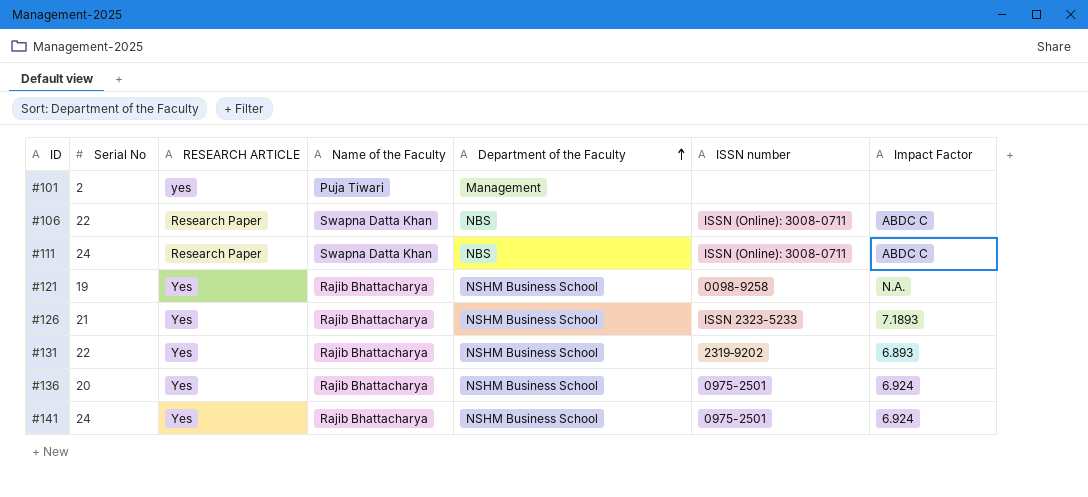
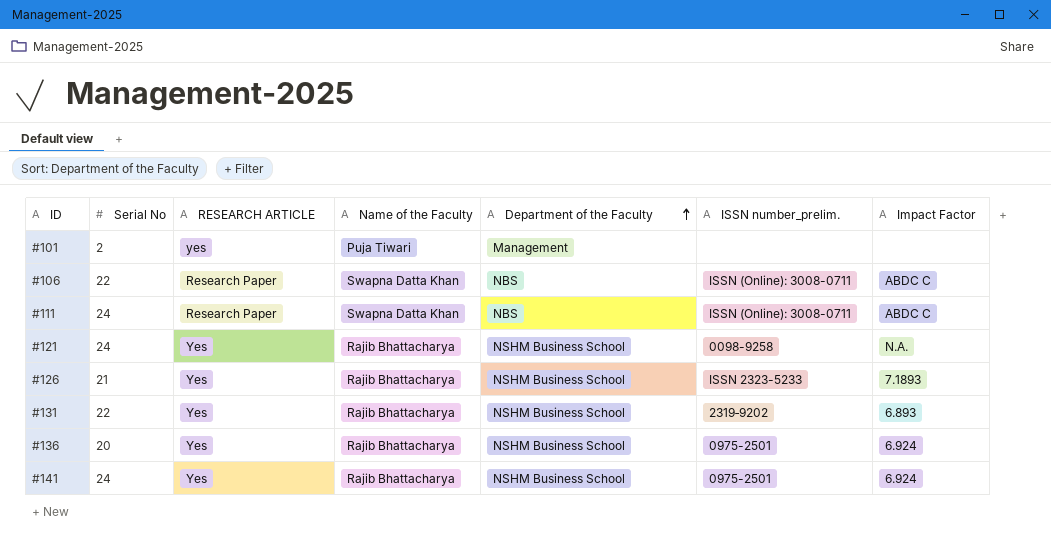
column name: ISSN number -> ISSN number_prelim.
#121 | Serial No: 19 -> 24

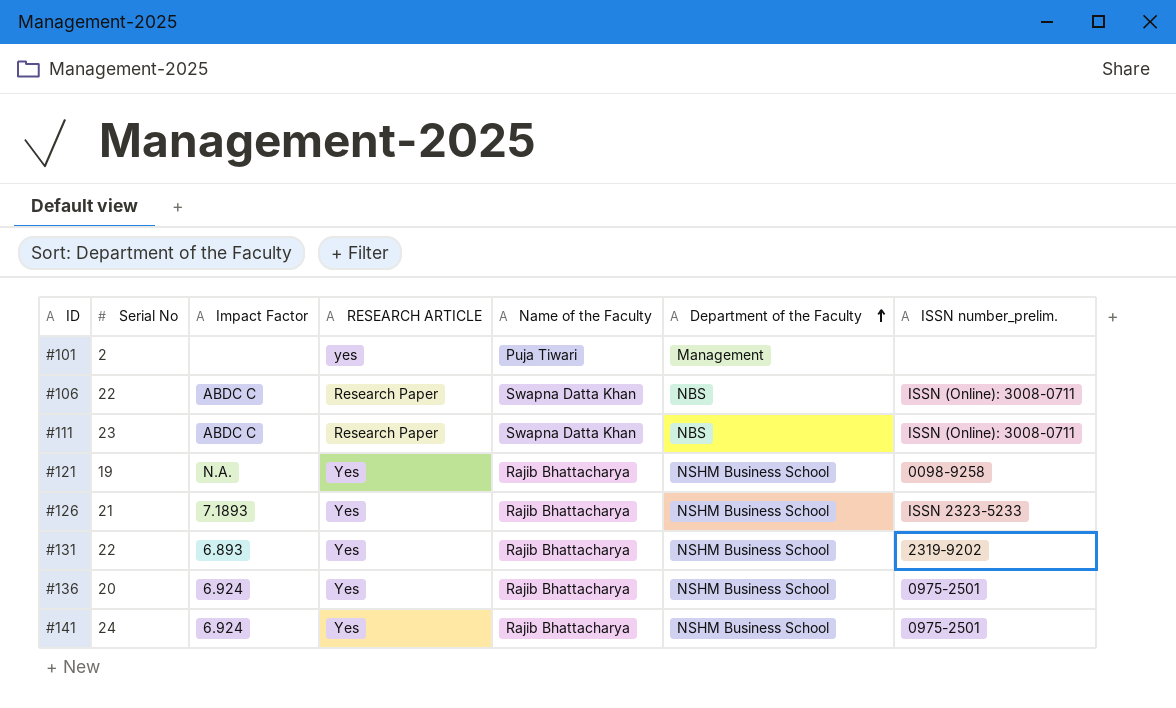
column Impact Factor | position: 7 -> 3
#111 | Serial No: 24 -> 23
#121 | Serial No: 24 -> 19

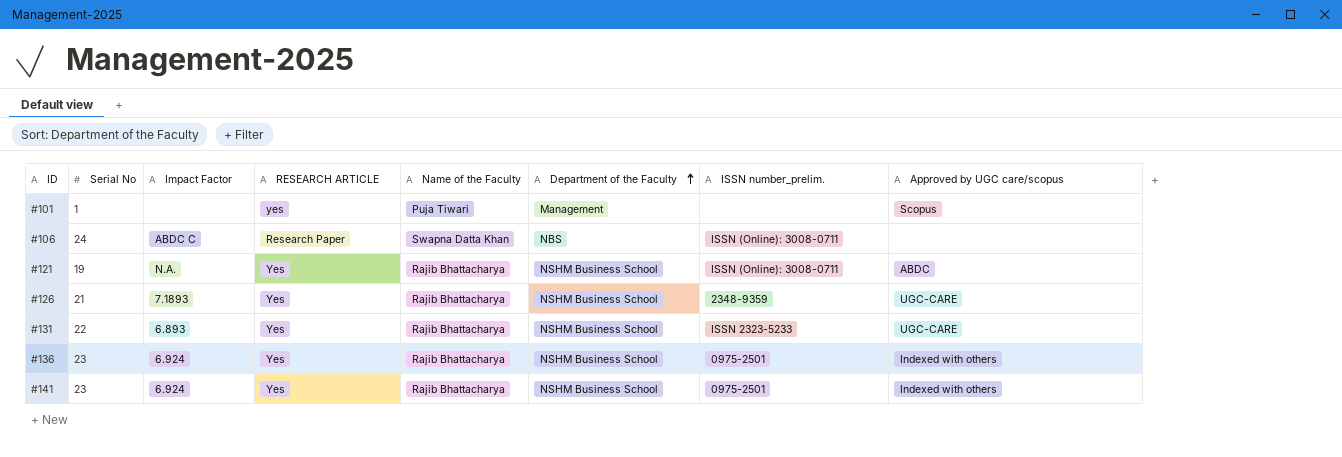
column Approved by UGC care/scopus | position: none -> 8
row #111: 23 | ABDC C | Research Paper | Swapna Datta Khan | NBS | ISSN (Online): 3008-0711 -> none
#101 | Serial No: 2 -> 1
#106 | Serial No: 22 -> 24
#121 | ISSN number_prelim.: 0098-9258 -> ISSN (Online): 3008-0711
#126 | ISSN number_prelim.: ISSN 2323-5233 -> 2348-9359
#131 | ISSN number_prelim.: 2319‑9202 -> ISSN 2323-5233
#136 | Serial No: 20 -> 23
#141 | Serial No: 24 -> 23

